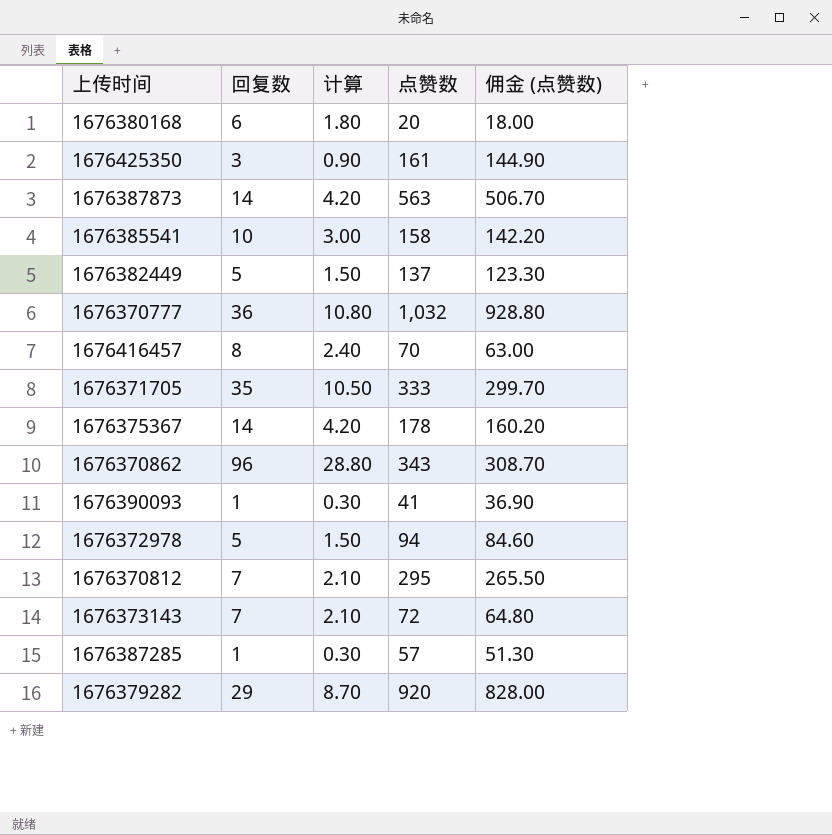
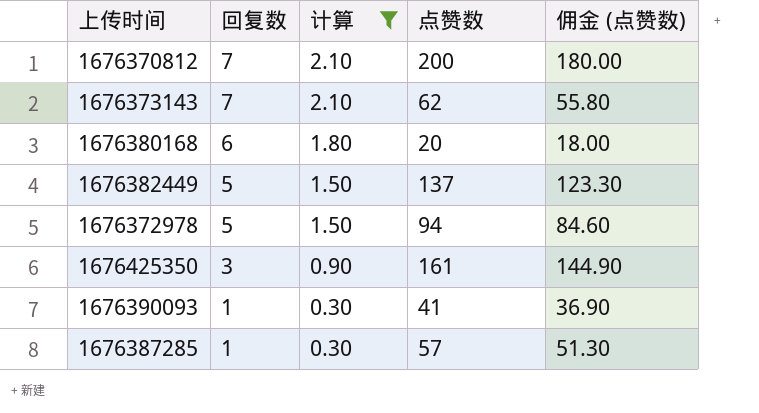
filter: none -> 计算 <= 2.10
row order: none -> 回复数 descending
1676370812 | 点赞数: 295 -> 200
1676370812 | 佣金 (点赞数): 265.50 -> 180.00
1676373143 | 点赞数: 72 -> 62
1676373143 | 佣金 (点赞数): 64.80 -> 55.80

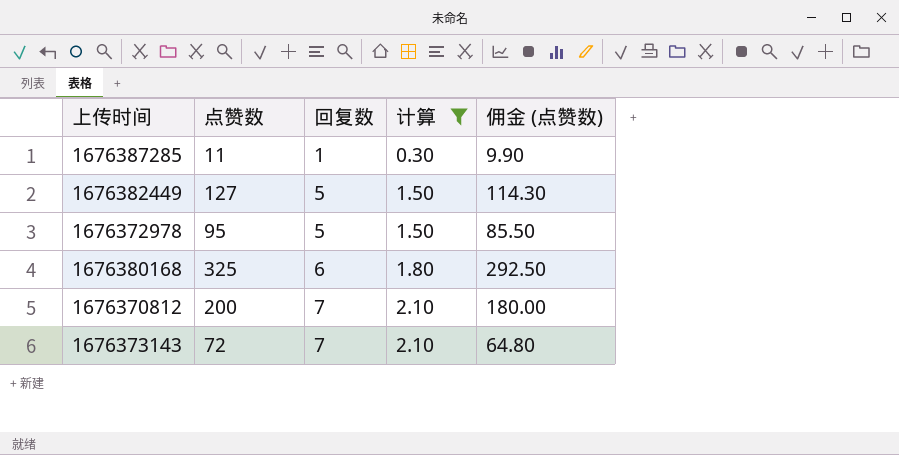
row order: 回复数 descending -> 回复数 ascending
column 点赞数 | position: 4 -> 2
row 1676425350: 3 | 0.90 | 161 | 144.90 -> none
row 1676390093: 1 | 0.30 | 41 | 36.90 -> none
1676387285 | 点赞数: 57 -> 11
1676387285 | 佣金 (点赞数): 51.30 -> 9.90
1676382449 | 点赞数: 137 -> 127
1676382449 | 佣金 (点赞数): 123.30 -> 114.30
1676372978 | 点赞数: 94 -> 95
1676372978 | 佣金 (点赞数): 84.60 -> 85.50
1676380168 | 点赞数: 20 -> 325
1676380168 | 佣金 (点赞数): 18.00 -> 292.50
1676373143 | 点赞数: 62 -> 72
1676373143 | 佣金 (点赞数): 55.80 -> 64.80

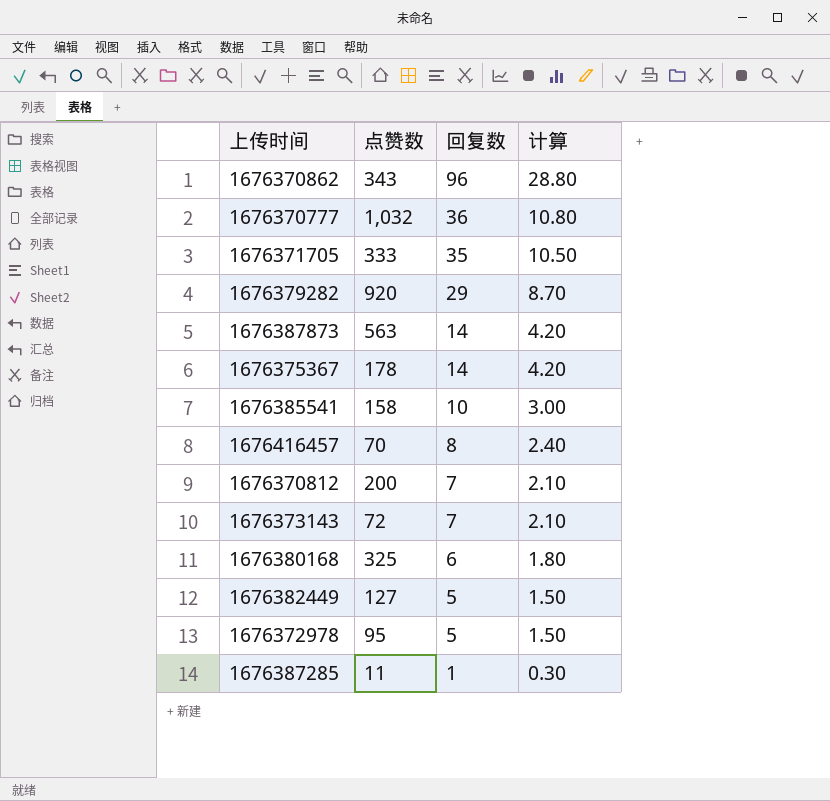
filter: 计算 <= 2.10 -> none
row order: 回复数 ascending -> 回复数 descending
column 佣金 (点赞数) | formula: [点赞数] * 0.9 -> none

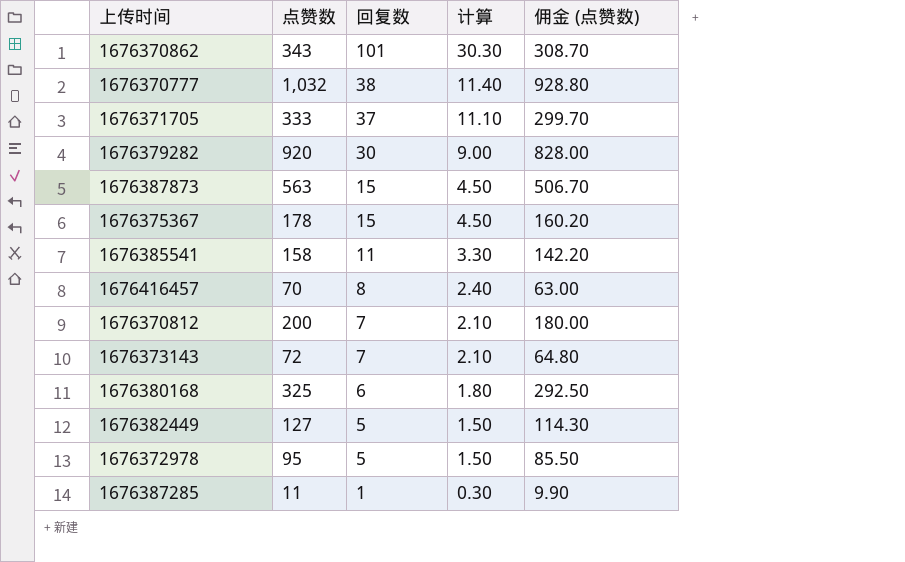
column 佣金 (点赞数) | formula: none -> [点赞数] * 0.9
1676370862 | 回复数: 96 -> 101
1676370862 | 计算: 28.80 -> 30.30
1676370777 | 回复数: 36 -> 38
1676370777 | 计算: 10.80 -> 11.40
1676371705 | 回复数: 35 -> 37
1676371705 | 计算: 10.50 -> 11.10
1676379282 | 回复数: 29 -> 30
1676379282 | 计算: 8.70 -> 9.00
1676387873 | 回复数: 14 -> 15
1676387873 | 计算: 4.20 -> 4.50
1676375367 | 回复数: 14 -> 15
1676375367 | 计算: 4.20 -> 4.50
1676385541 | 回复数: 10 -> 11
1676385541 | 计算: 3.00 -> 3.30

